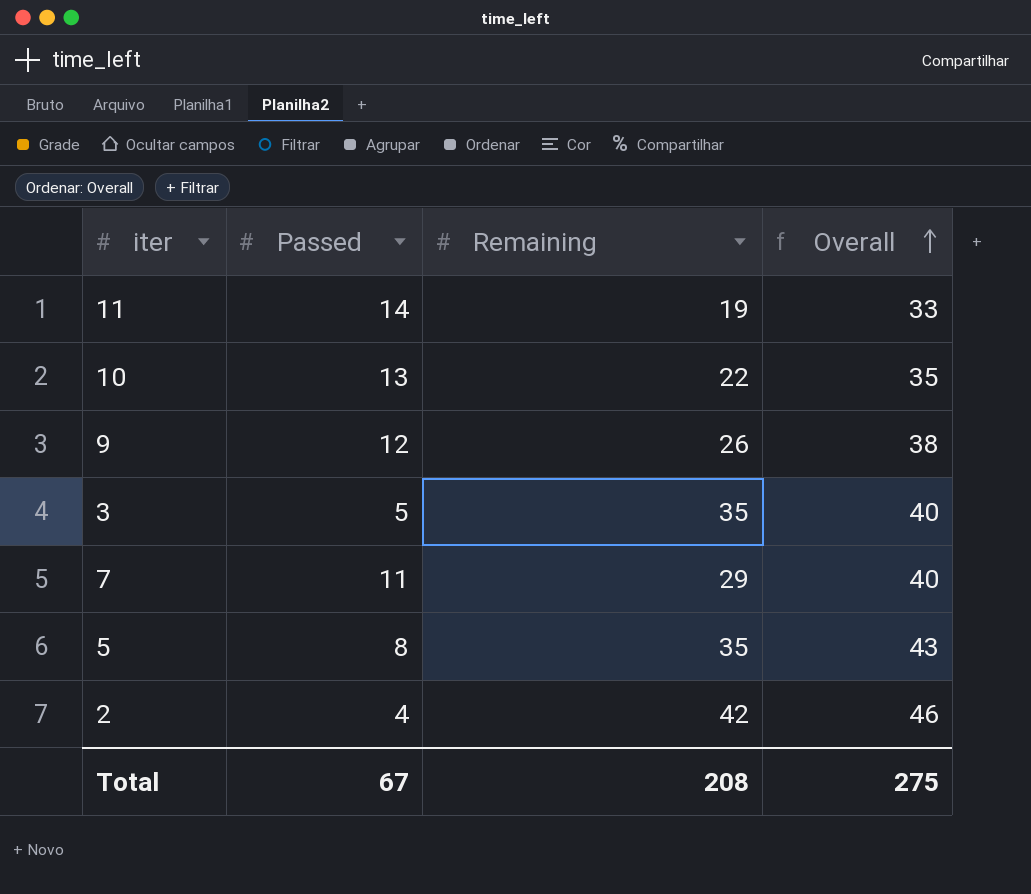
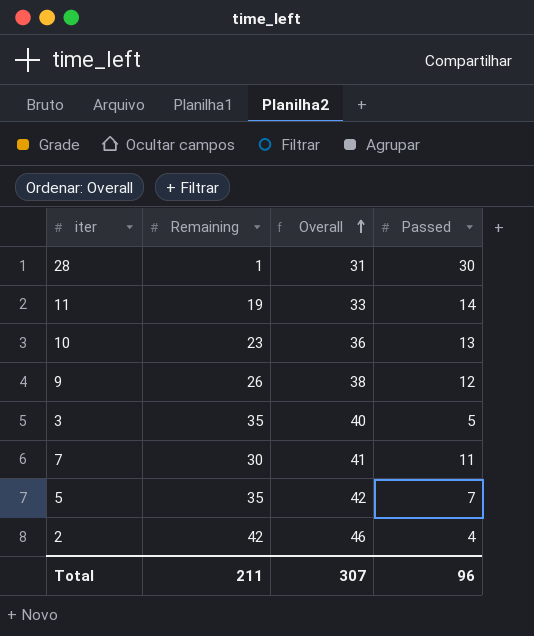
column Passed | position: 2 -> 4
row 28: none -> 1 | 31 | 30
10 | Remaining: 22 -> 23
10 | Overall: 35 -> 36
7 | Remaining: 29 -> 30
7 | Overall: 40 -> 41
5 | Overall: 43 -> 42
5 | Passed: 8 -> 7
Total | Remaining: 208 -> 211
Total | Overall: 275 -> 307
Total | Passed: 67 -> 96

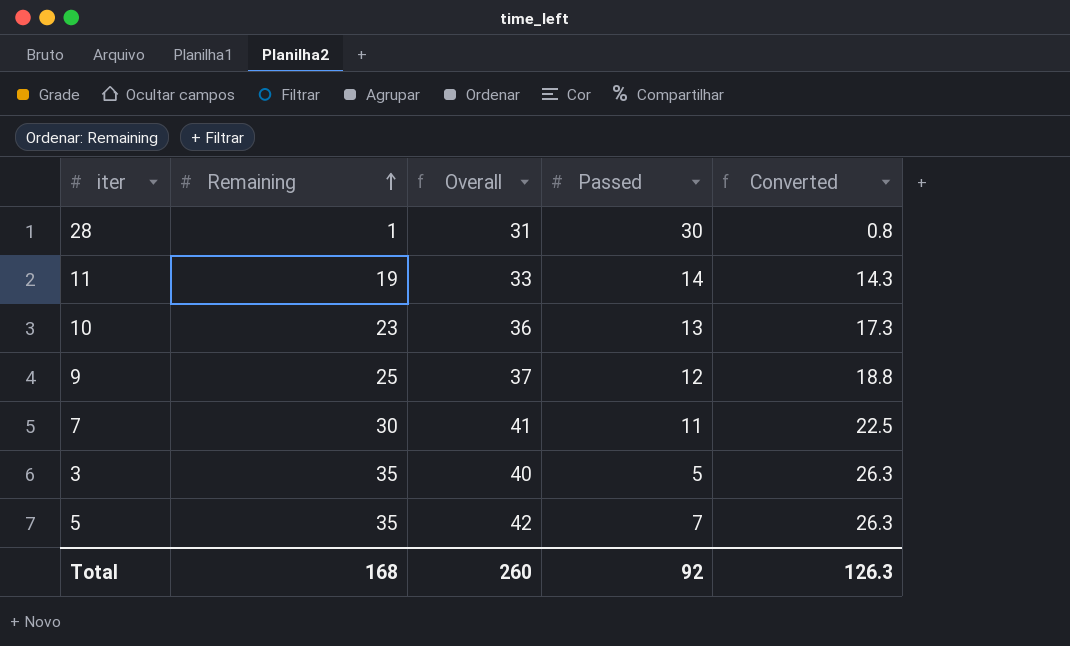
row order: Overall ascending -> Remaining ascending
column Converted | formula: none -> [Remaining] * 0.75
row 2: 42 | 46 | 4 -> none
9 | Remaining: 26 -> 25
9 | Overall: 38 -> 37
Total | Remaining: 211 -> 168
Total | Overall: 307 -> 260
Total | Passed: 96 -> 92

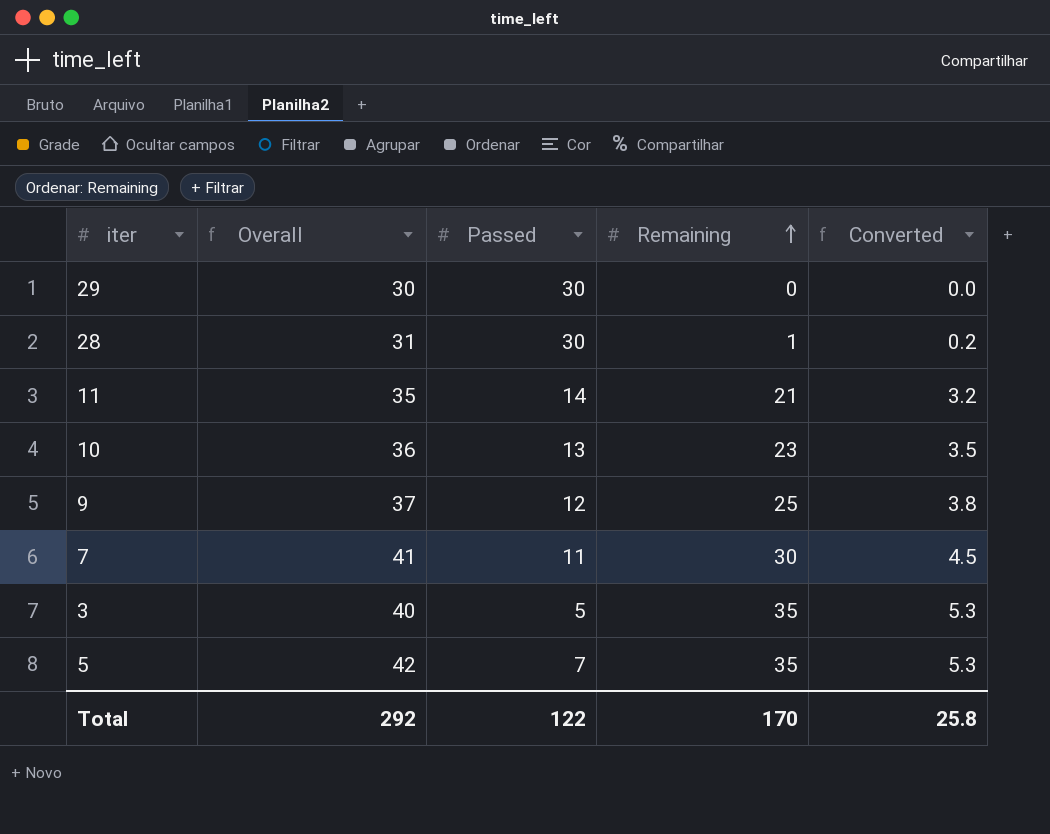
column Remaining | position: 2 -> 4
column Converted | formula: [Remaining] * 0.75 -> [Remaining] * 0.15
row 29: none -> 30 | 30 | 0 | 0.0
11 | Overall: 33 -> 35
11 | Remaining: 19 -> 21
Total | Overall: 260 -> 292
Total | Passed: 92 -> 122
Total | Remaining: 168 -> 170
Total | Converted: 126.3 -> 25.8

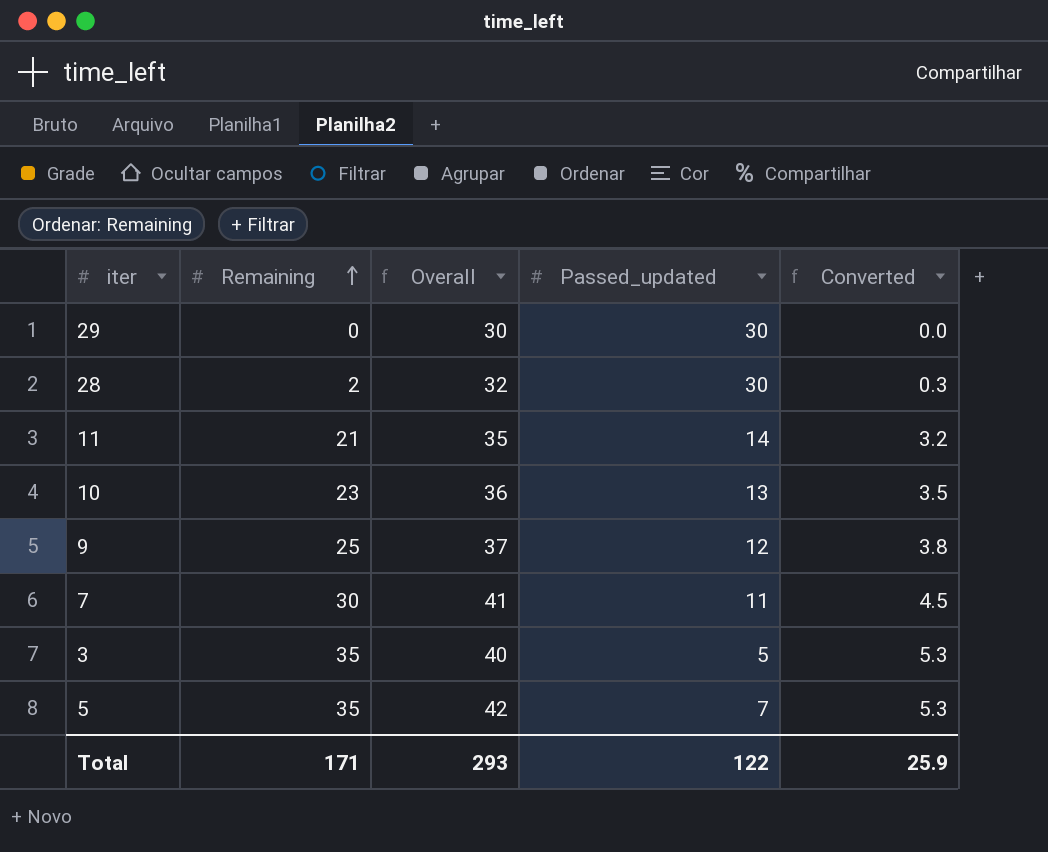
column Remaining | position: 4 -> 2
column name: Passed -> Passed_updated
28 | Remaining: 1 -> 2
28 | Overall: 31 -> 32
28 | Converted: 0.2 -> 0.3
Total | Remaining: 170 -> 171
Total | Overall: 292 -> 293
Total | Converted: 25.8 -> 25.9

